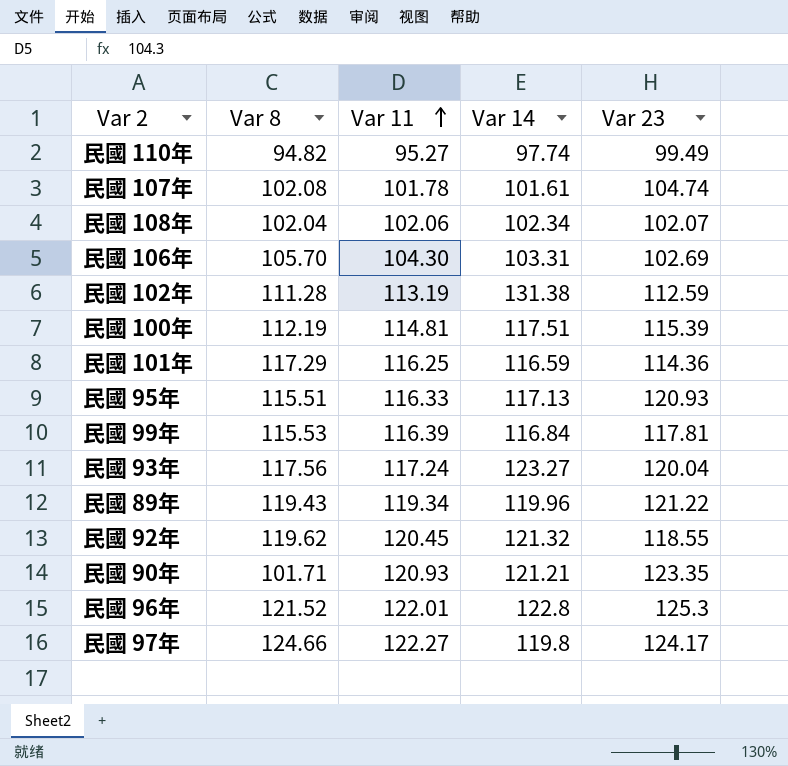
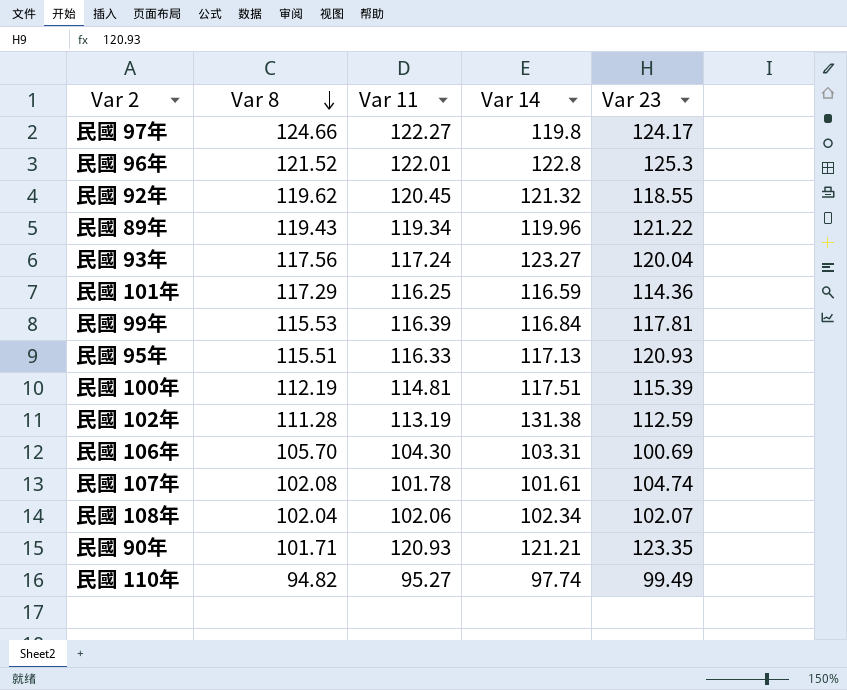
row order: Var 11 ascending -> Var 8 descending
民國 106年 | Var 23: 102.69 -> 100.69

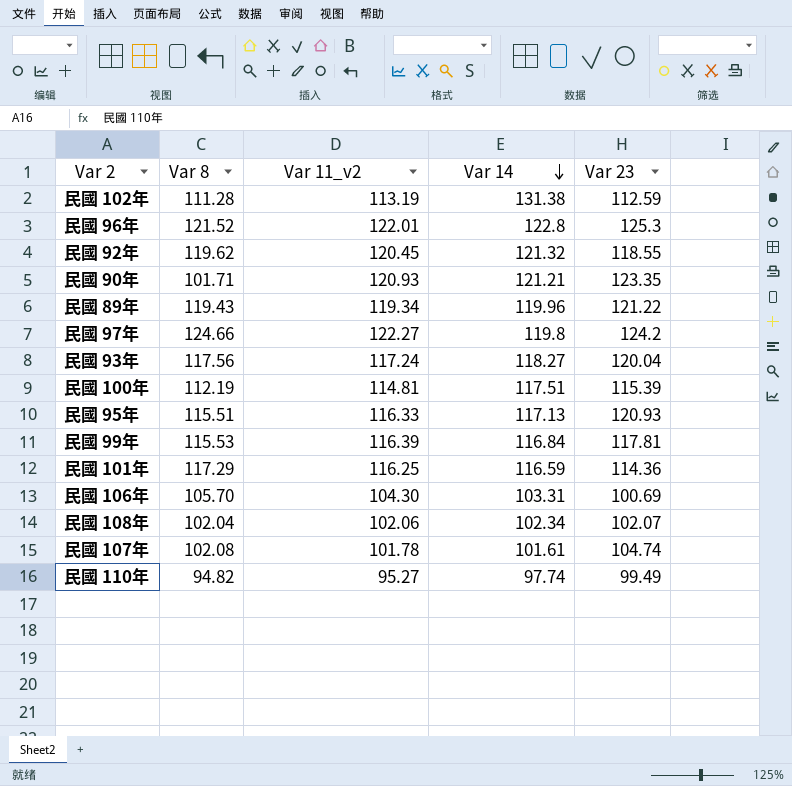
row order: Var 8 descending -> Var 14 descending
column name: Var 11 -> Var 11_v2
民國 97年 | Var 23: 124.17 -> 124.2
民國 93年 | Var 14: 123.27 -> 118.27

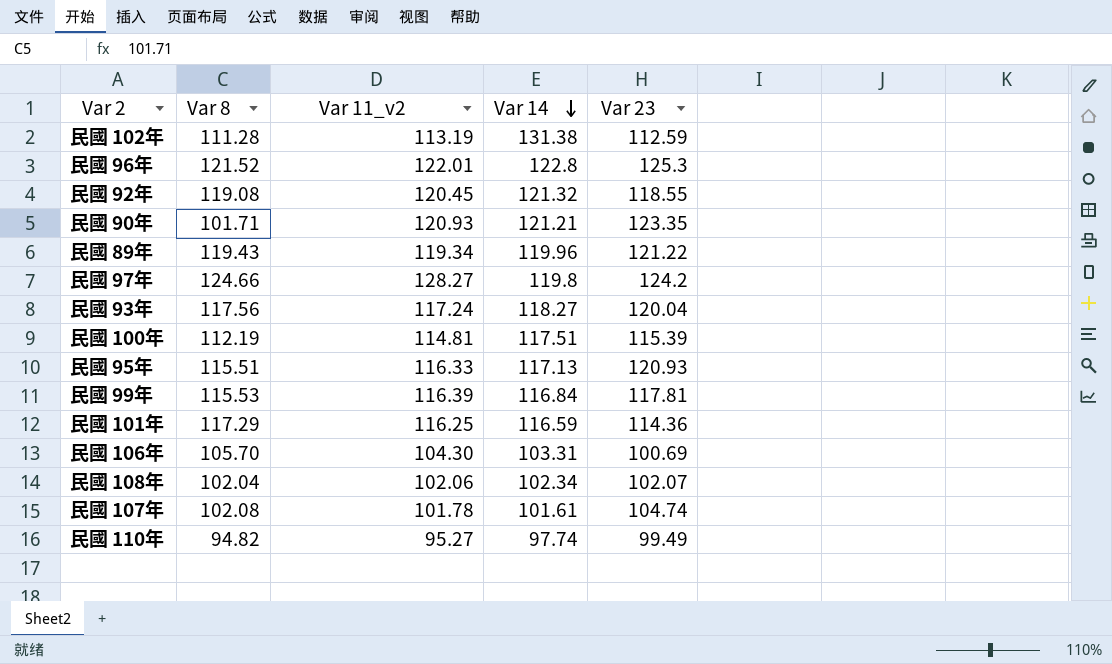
民國 92年 | Var 8: 119.62 -> 119.08
民國 97年 | Var 11_v2: 122.27 -> 128.27

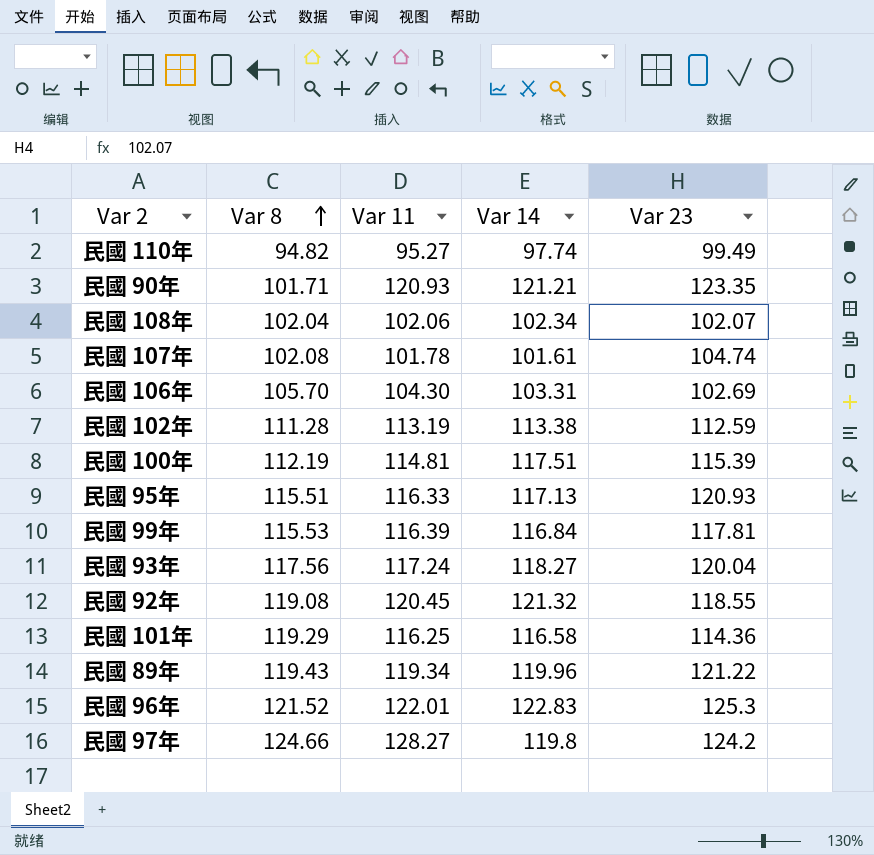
row order: Var 14 descending -> Var 8 ascending
column name: Var 11_v2 -> Var 11
民國 106年 | Var 23: 100.69 -> 102.69
民國 102年 | Var 14: 131.38 -> 113.38
民國 101年 | Var 8: 117.29 -> 119.29
民國 101年 | Var 14: 116.59 -> 116.58
民國 96年 | Var 14: 122.8 -> 122.83

